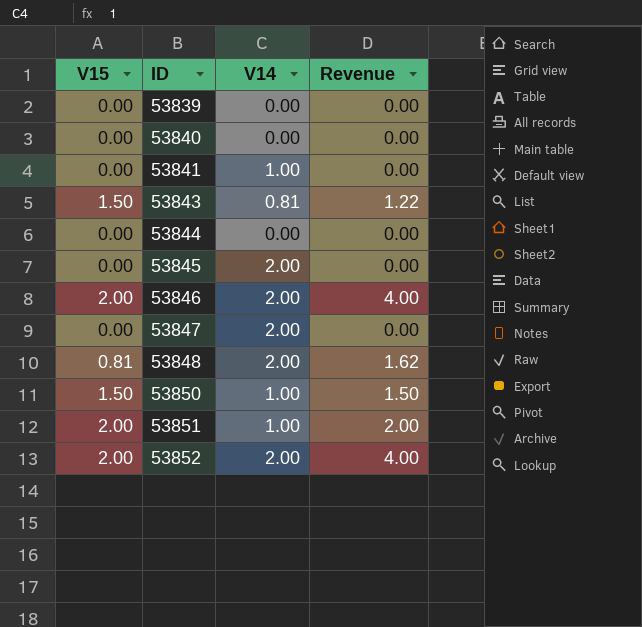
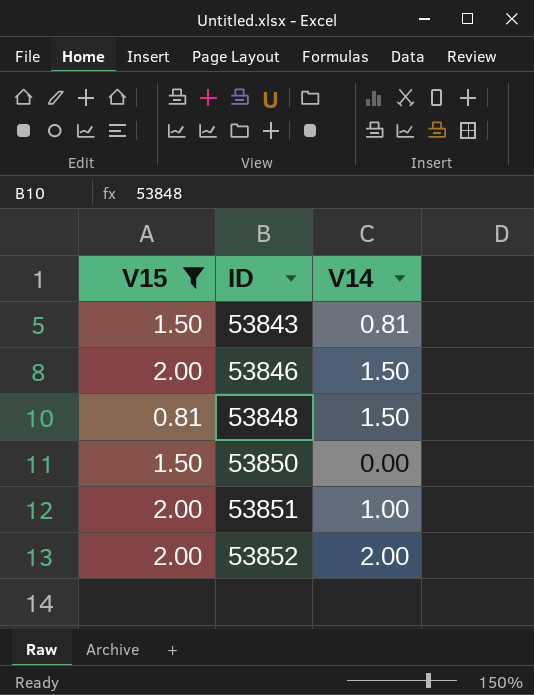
filter: none -> V15 != 0.00
column Revenue | formula: [V15] * [V14] -> none
53846 | V14: 2.00 -> 1.50
53848 | V14: 2.00 -> 1.50
53850 | V14: 1.00 -> 0.00

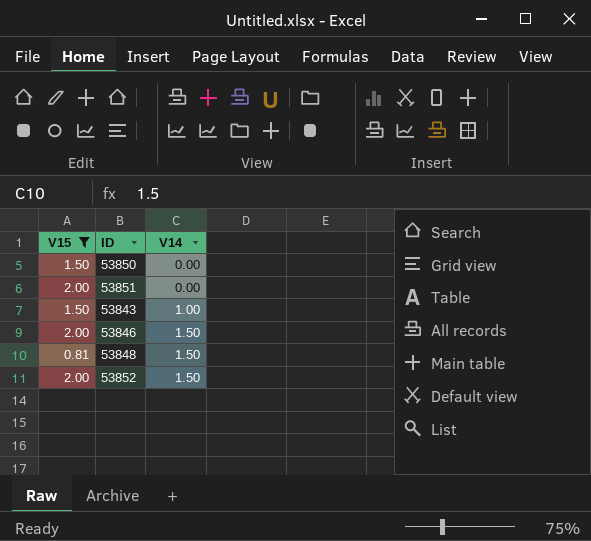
row order: ID ascending -> V14 ascending
53851 | V14: 1.00 -> 0.00
53843 | V14: 0.81 -> 1.00
53852 | V14: 2.00 -> 1.50

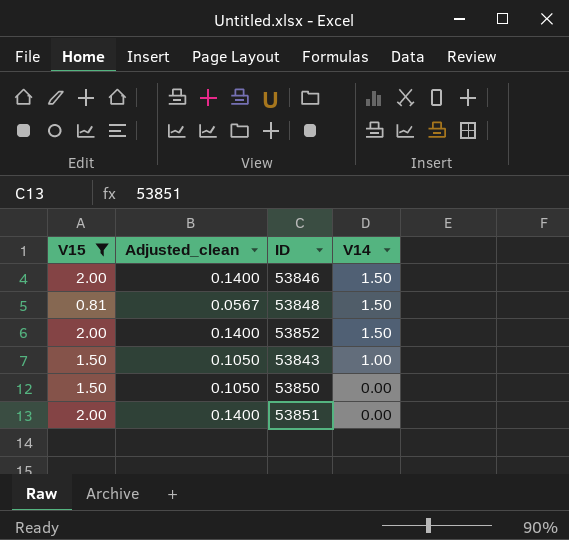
row order: V14 ascending -> V14 descending
column Adjusted_clean | formula: none -> [V15] * 0.07

